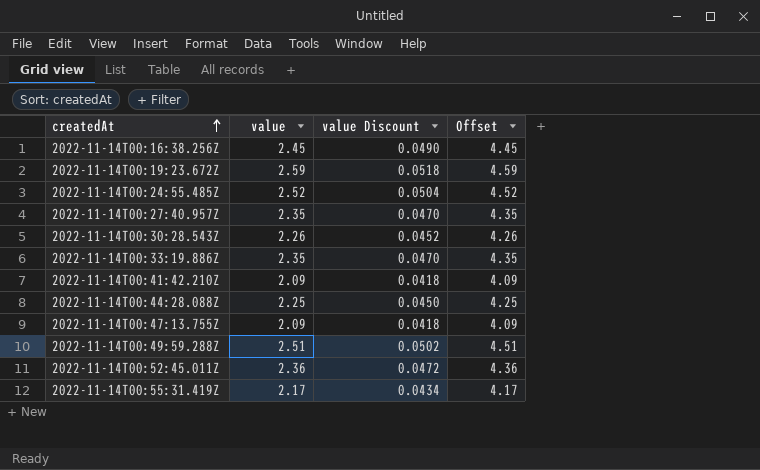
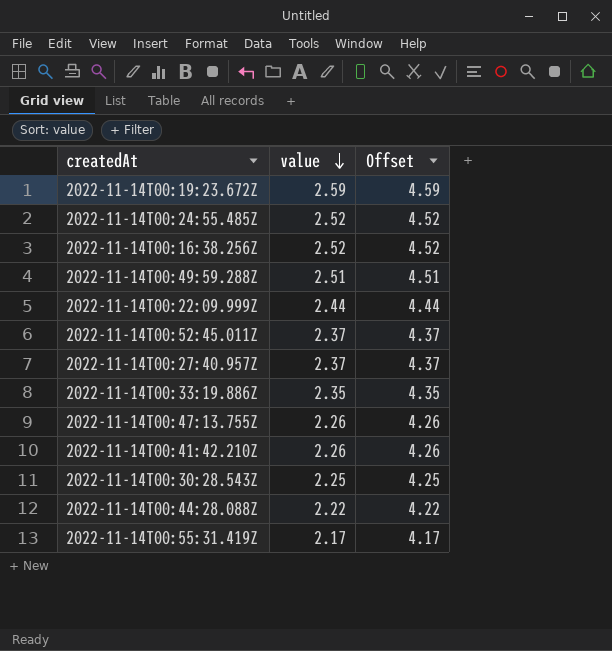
row order: createdAt ascending -> value descending
column value Discount | formula: [value] * 0.02 -> none
2022-11-14T00:16:38.256Z | value: 2.45 -> 2.52
2022-11-14T00:16:38.256Z | Offset: 4.45 -> 4.52
row 2022-11-14T00:22:09.999Z: none -> 2.44 | 4.44
2022-11-14T00:52:45.011Z | value: 2.36 -> 2.37
2022-11-14T00:52:45.011Z | Offset: 4.36 -> 4.37
2022-11-14T00:27:40.957Z | value: 2.35 -> 2.37
2022-11-14T00:27:40.957Z | Offset: 4.35 -> 4.37
2022-11-14T00:47:13.755Z | value: 2.09 -> 2.26
2022-11-14T00:47:13.755Z | Offset: 4.09 -> 4.26
2022-11-14T00:41:42.210Z | value: 2.09 -> 2.26
2022-11-14T00:41:42.210Z | Offset: 4.09 -> 4.26
2022-11-14T00:30:28.543Z | value: 2.26 -> 2.25
2022-11-14T00:30:28.543Z | Offset: 4.26 -> 4.25
2022-11-14T00:44:28.088Z | value: 2.25 -> 2.22
2022-11-14T00:44:28.088Z | Offset: 4.25 -> 4.22

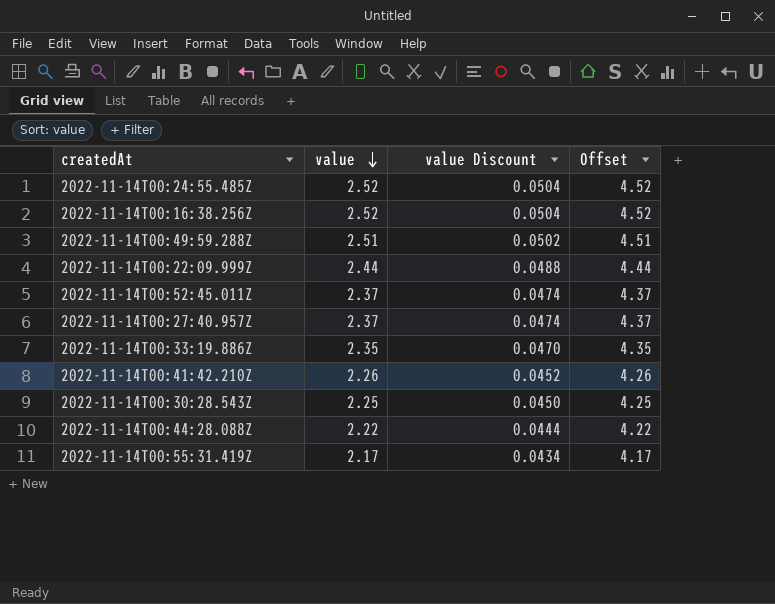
column value Discount | formula: none -> [value] * 0.02
row 2022-11-14T00:19:23.672Z: 2.59 | 4.59 -> none
row 2022-11-14T00:47:13.755Z: 2.26 | 4.26 -> none

